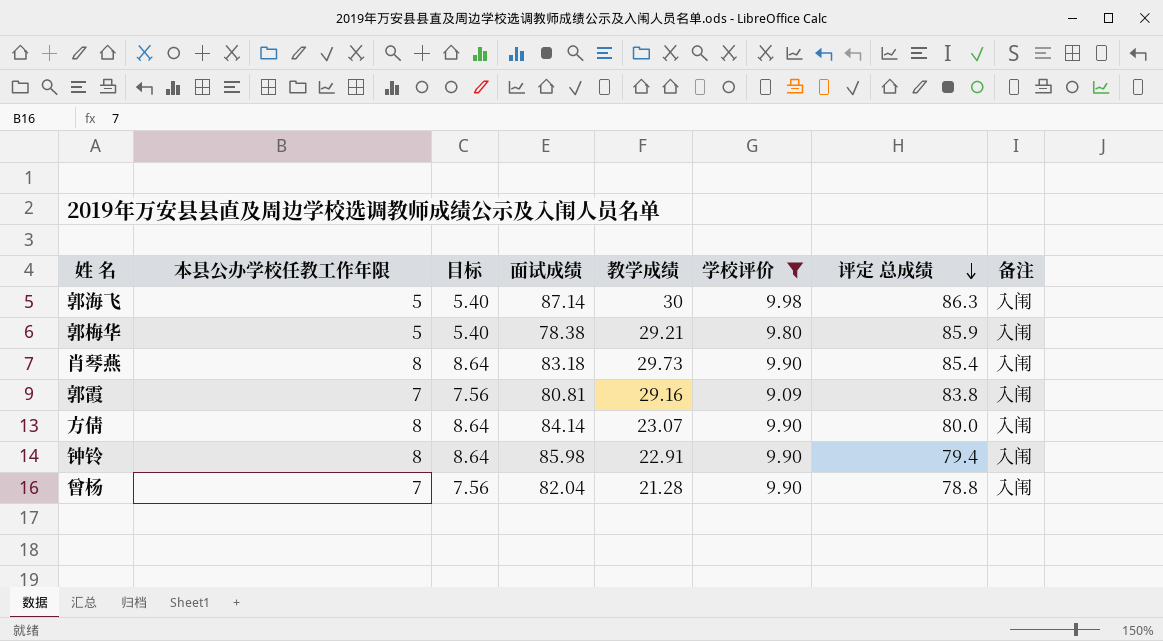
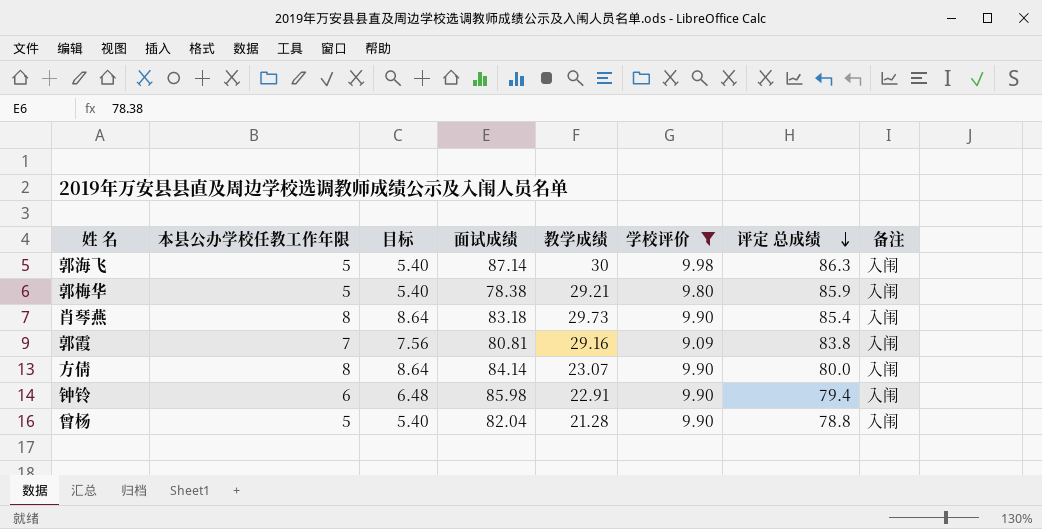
钟铃 | 本县公办学校任教工作年限: 8 -> 6
钟铃 | 目标: 8.64 -> 6.48
曾杨 | 本县公办学校任教工作年限: 7 -> 5
曾杨 | 目标: 7.56 -> 5.40

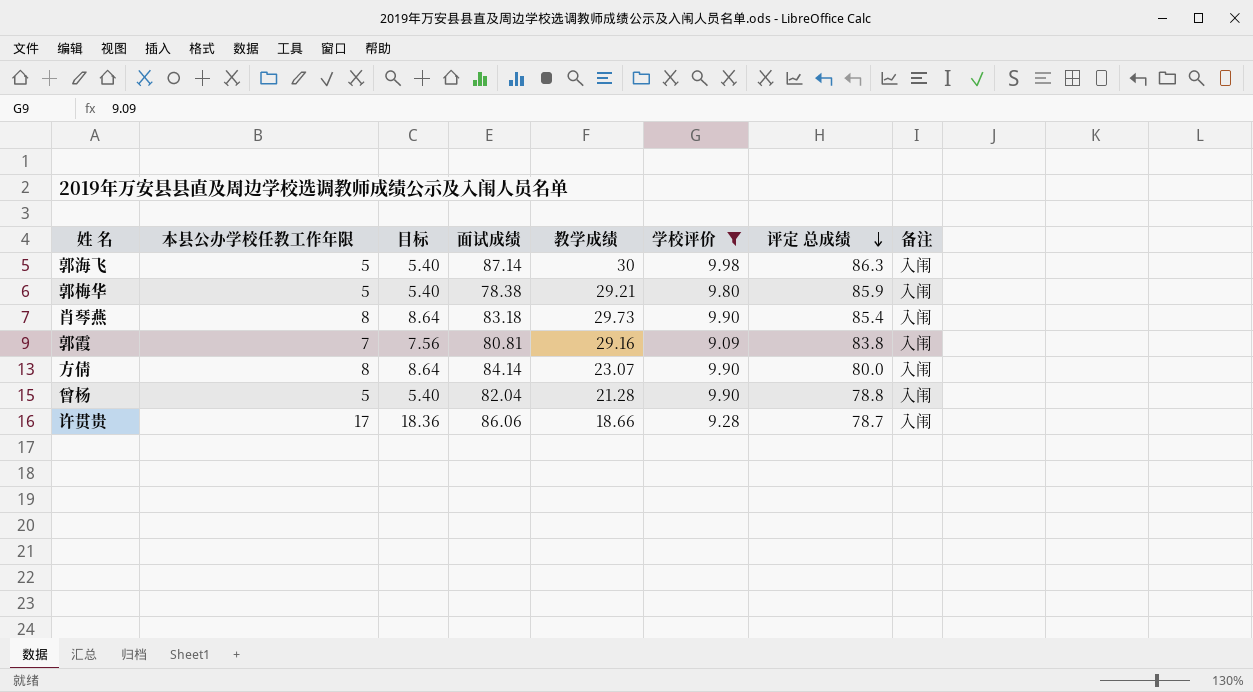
row 钟铃: 6 | 6.48 | 85.98 | 22.91 | 9.90 | 79.4 | 入闱 -> none
row 许贯贵: none -> 17 | 18.36 | 86.06 | 18.66 | 9.28 | 78.7 | 入闱

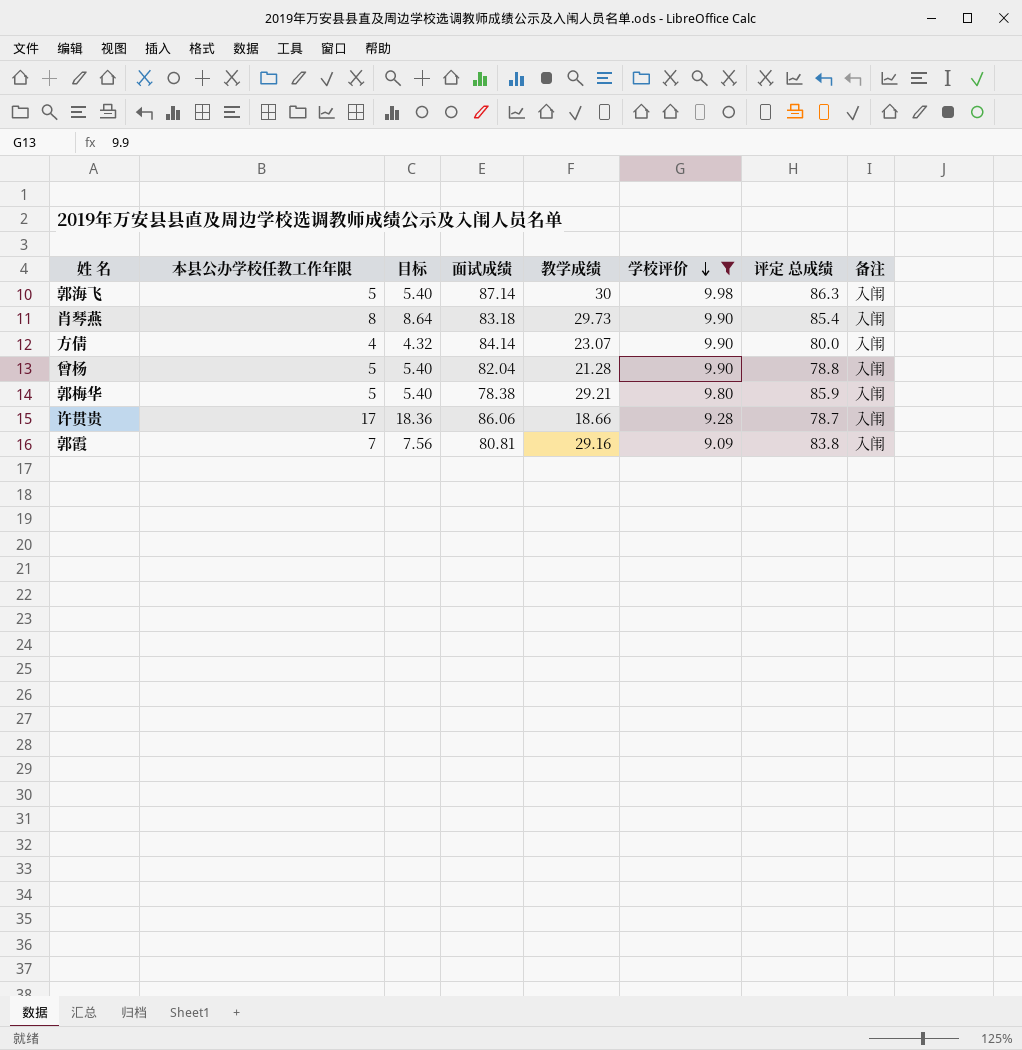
row order: 评定 总成绩 descending -> 学校评价 descending
方倩 | 本县公办学校任教工作年限: 8 -> 4
方倩 | 目标: 8.64 -> 4.32

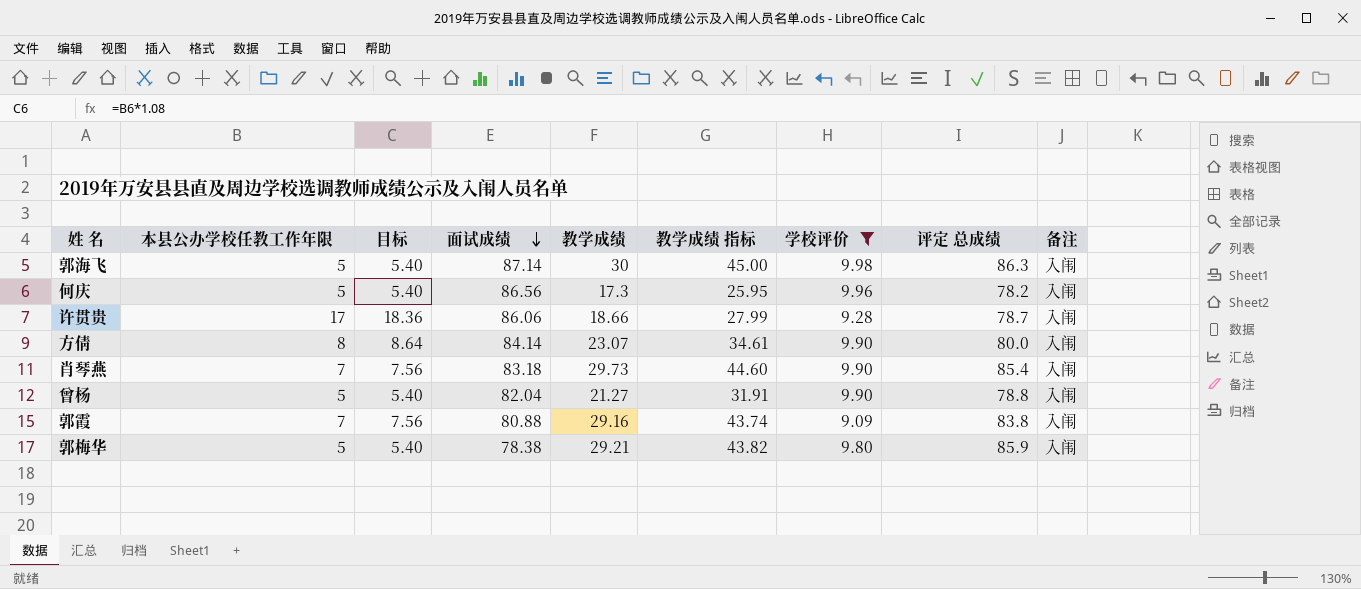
row order: 学校评价 descending -> 面试成绩 descending
column 教学成绩 指标 | formula: none -> [教学成绩] * 1.5
row 何庆: none -> 5 | 5.40 | 86.56 | 17.3 | 25.95 | 9.96 | 78.2 | 入闱
方倩 | 本县公办学校任教工作年限: 4 -> 8
方倩 | 目标: 4.32 -> 8.64
肖琴燕 | 本县公办学校任教工作年限: 8 -> 7
肖琴燕 | 目标: 8.64 -> 7.56
曾杨 | 教学成绩: 21.28 -> 21.27
郭霞 | 面试成绩: 80.81 -> 80.88

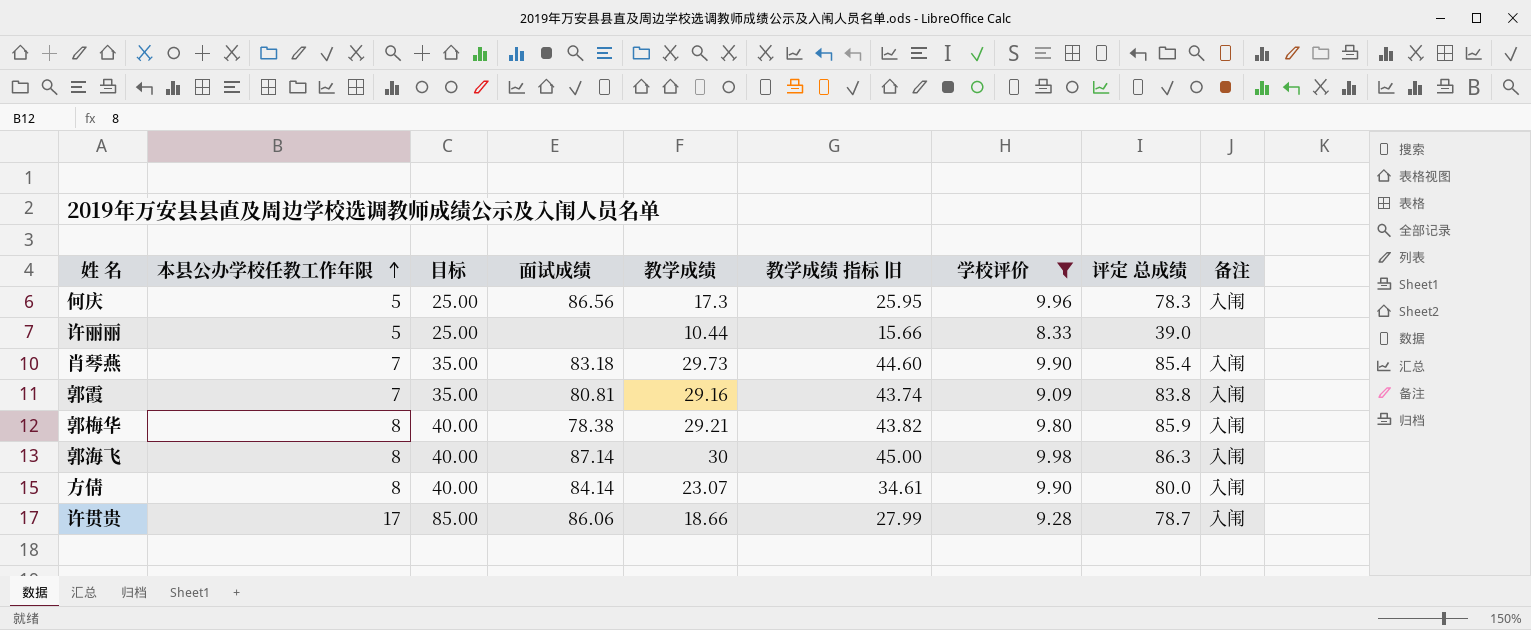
row order: 面试成绩 descending -> 本县公办学校任教工作年限 ascending
column 目标 | formula: [本县公办学校任教工作年限] * 1.08 -> [本县公办学校任教工作年限] * 5
column name: 教学成绩 指标 -> 教学成绩 指标 旧
row 曾杨: 5 | 5.40 | 82.04 | 21.27 | 31.91 | 9.90 | 78.8 | 入闱 -> none
何庆 | 评定 总成绩: 78.2 -> 78.3
row 许丽丽: none -> 5 | 25.00 | none | 10.44 | 15.66 | 8.33 | 39.0 | none
郭霞 | 面试成绩: 80.88 -> 80.81
郭梅华 | 本县公办学校任教工作年限: 5 -> 8
郭海飞 | 本县公办学校任教工作年限: 5 -> 8

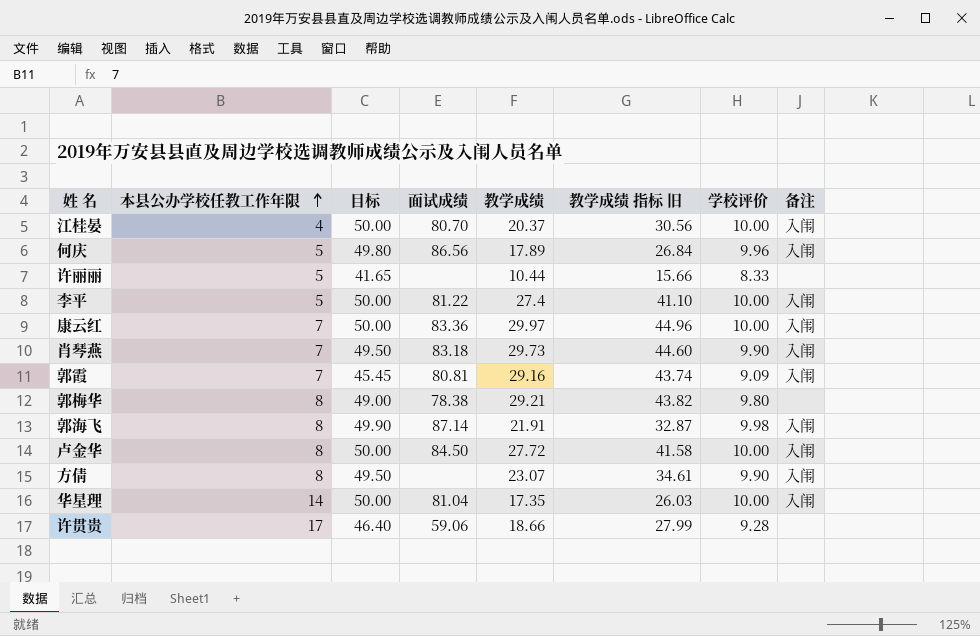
filter: 学校评价 != 10.00 -> none
column 评定 总成绩 | position: 8 -> none
column 目标 | formula: [本县公办学校任教工作年限] * 5 -> [学校评价] * 5
何庆 | 教学成绩: 17.3 -> 17.89
何庆 | 教学成绩 指标 旧: 25.95 -> 26.84
郭梅华 | 备注: 入闱 -> none
郭海飞 | 教学成绩: 30 -> 21.91
郭海飞 | 教学成绩 指标 旧: 45.00 -> 32.87
方倩 | 面试成绩: 84.14 -> none
许贯贵 | 面试成绩: 86.06 -> 59.06
许贯贵 | 备注: 入闱 -> none

